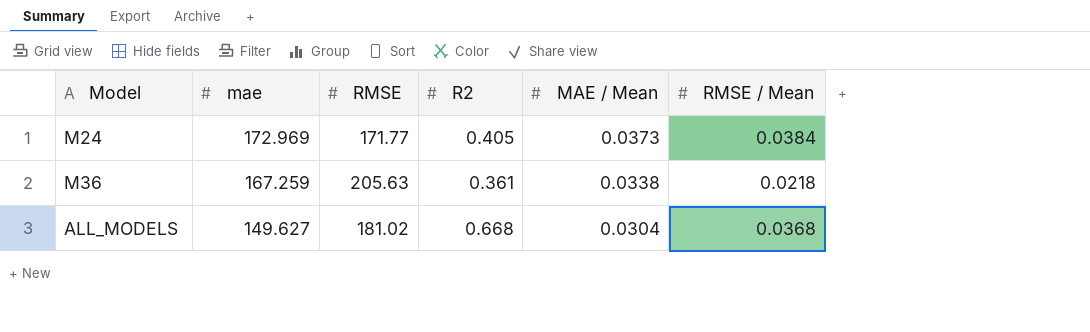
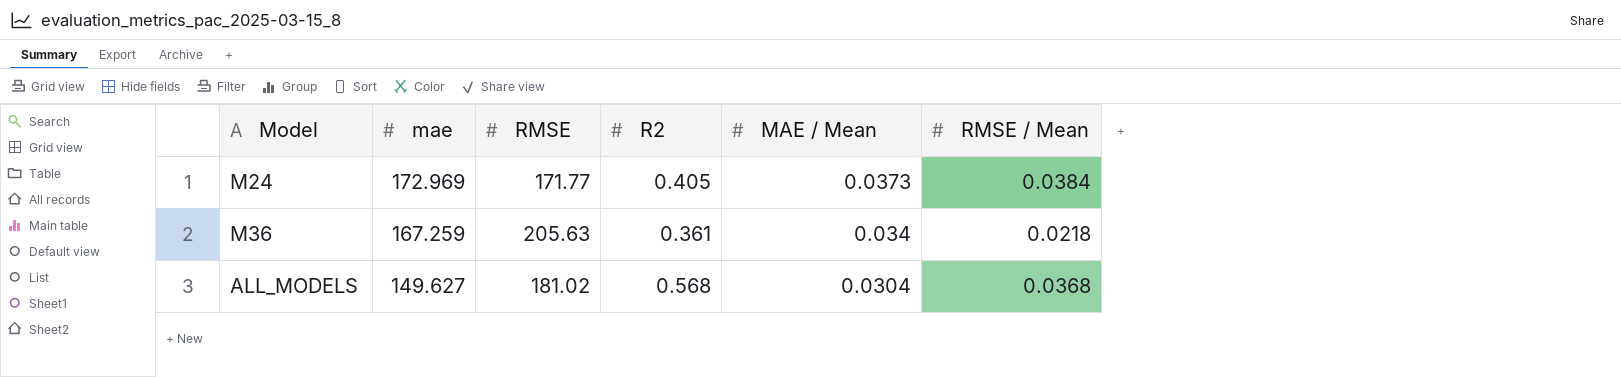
M36 | MAE / Mean: 0.0338 -> 0.034
ALL_MODELS | R2: 0.668 -> 0.568

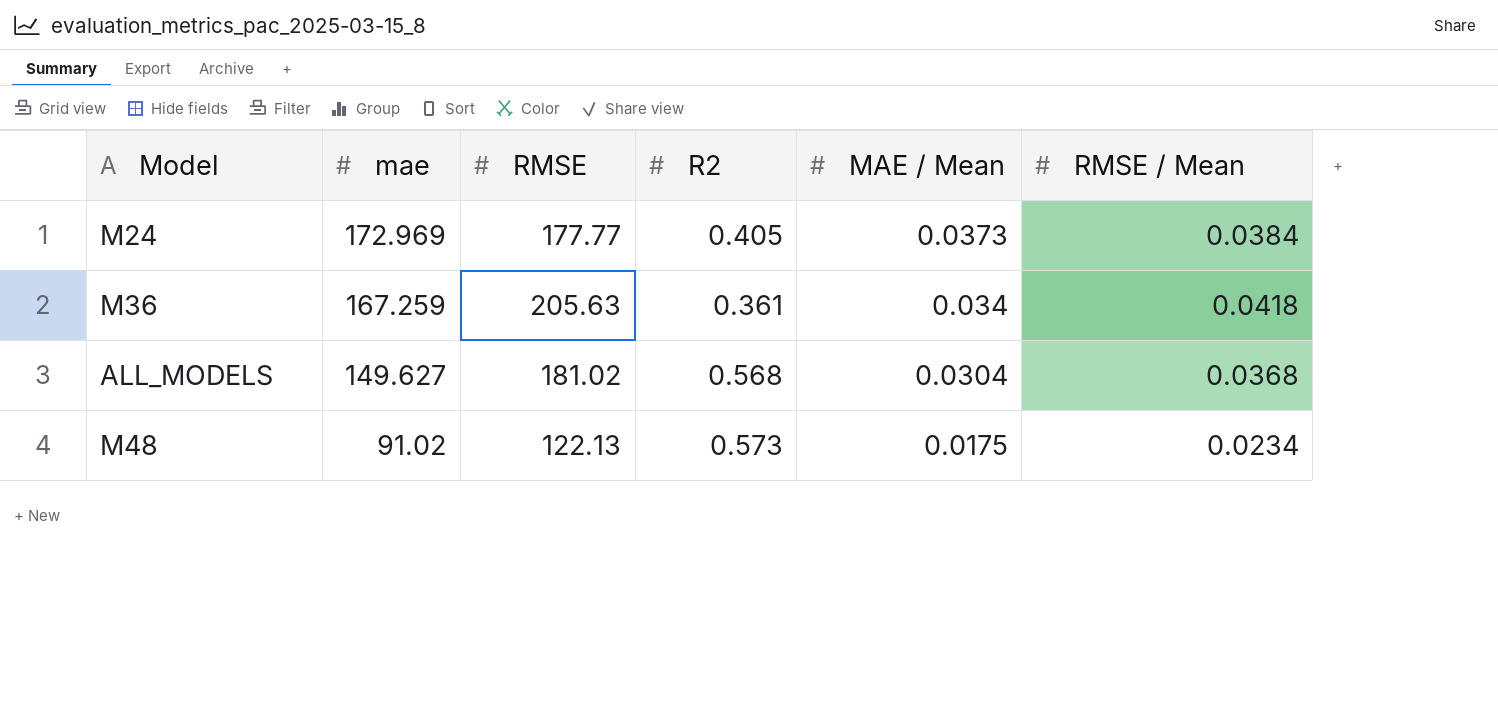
M24 | RMSE: 171.77 -> 177.77
M36 | RMSE / Mean: 0.0218 -> 0.0418
row M48: none -> 91.02 | 122.13 | 0.573 | 0.0175 | 0.0234

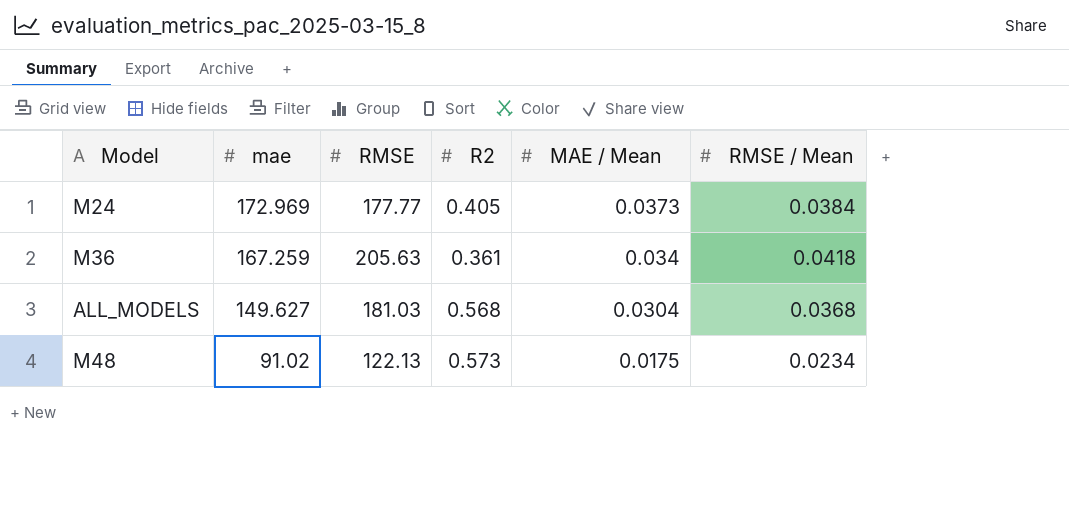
ALL_MODELS | RMSE: 181.02 -> 181.03

